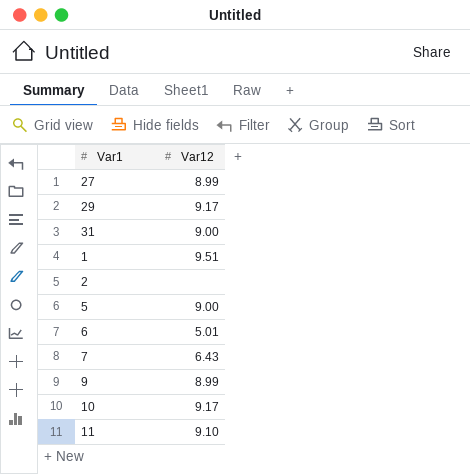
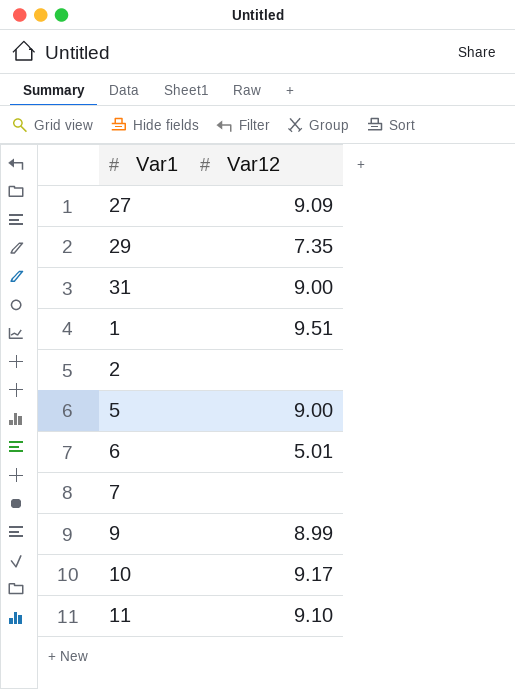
27 | Var12: 8.99 -> 9.09
29 | Var12: 9.17 -> 7.35
7 | Var12: 6.43 -> none

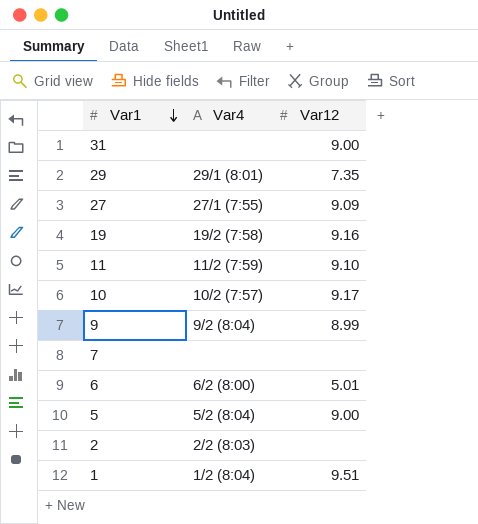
row order: none -> Var1 descending
column Var4 | position: none -> 2
row 19: none -> 19/2 (7:58) | 9.16

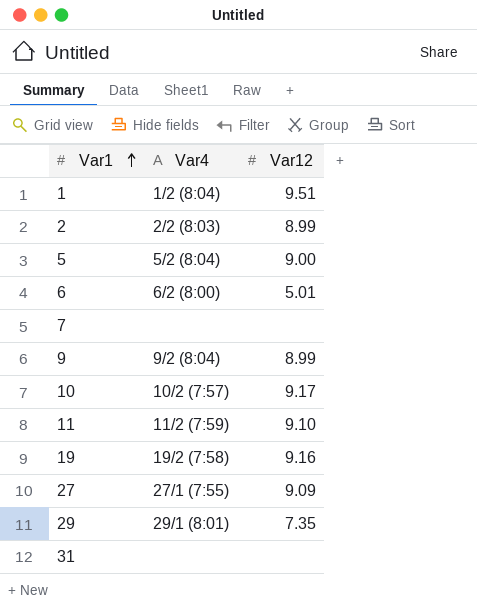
row order: Var1 descending -> Var1 ascending
2 | Var12: none -> 8.99
31 | Var12: 9.00 -> none

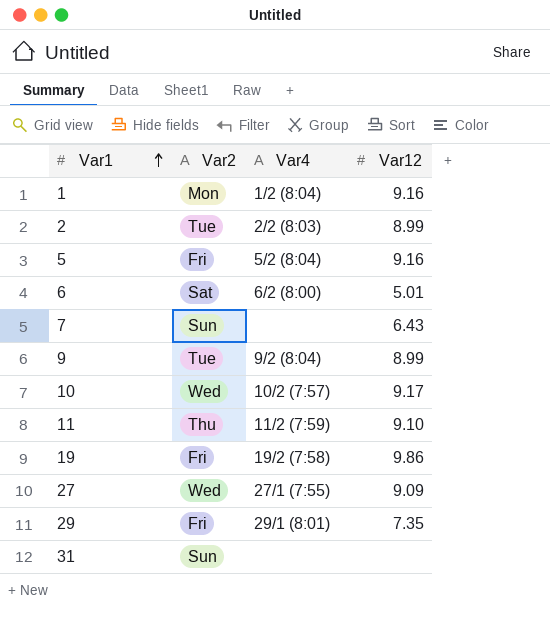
column Var2 | position: none -> 2
1 | Var12: 9.51 -> 9.16
5 | Var12: 9.00 -> 9.16
7 | Var12: none -> 6.43
19 | Var12: 9.16 -> 9.86

